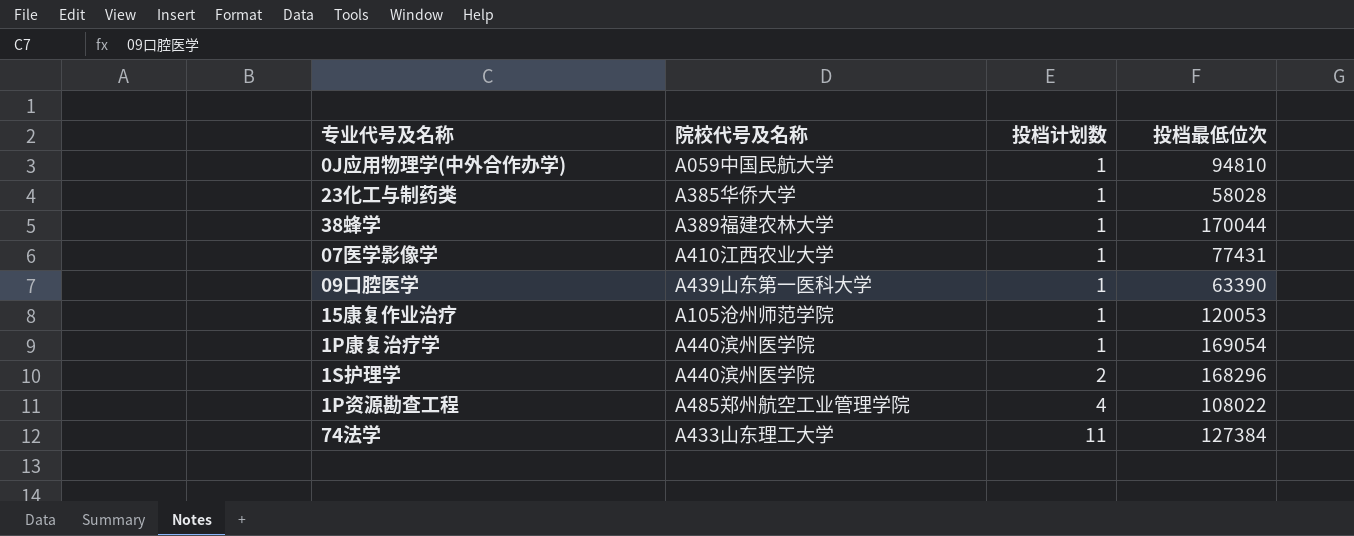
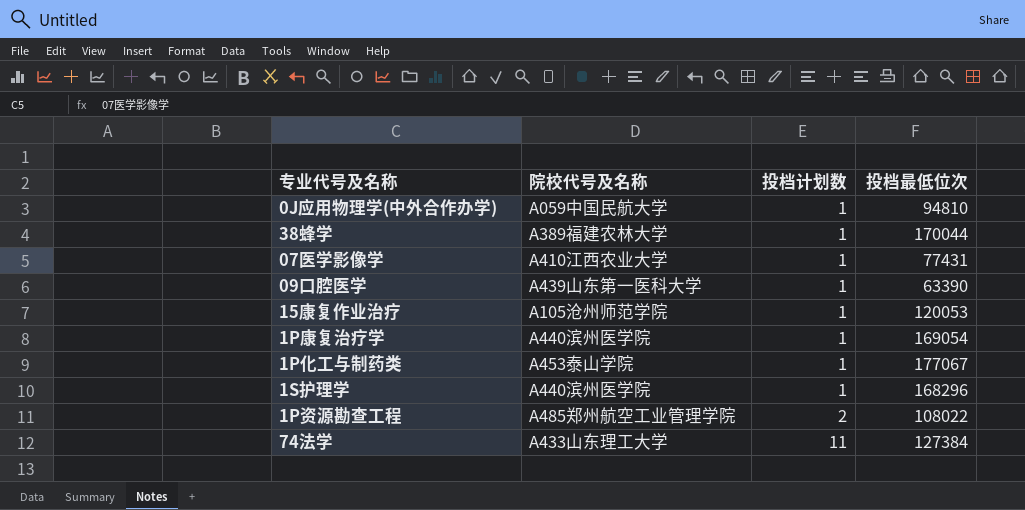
row 23化工与制药类: A385华侨大学 | 1 | 58028 -> none
row 1P化工与制药类: none -> A453泰山学院 | 1 | 177067
1S护理学 | 投档计划数: 2 -> 1
1P资源勘查工程 | 投档计划数: 4 -> 2

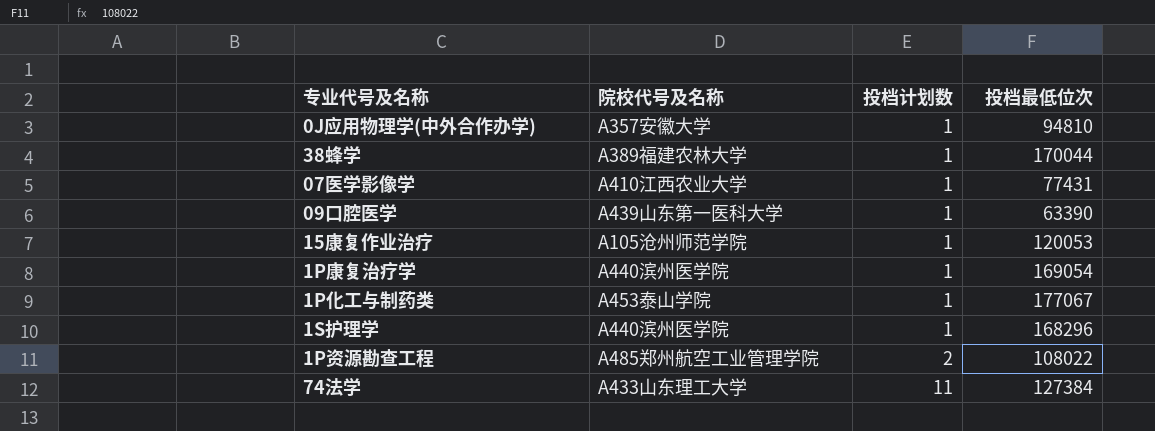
0J应用物理学(中外合作办学) | 院校代号及名称: A059中国民航大学 -> A357安徽大学

